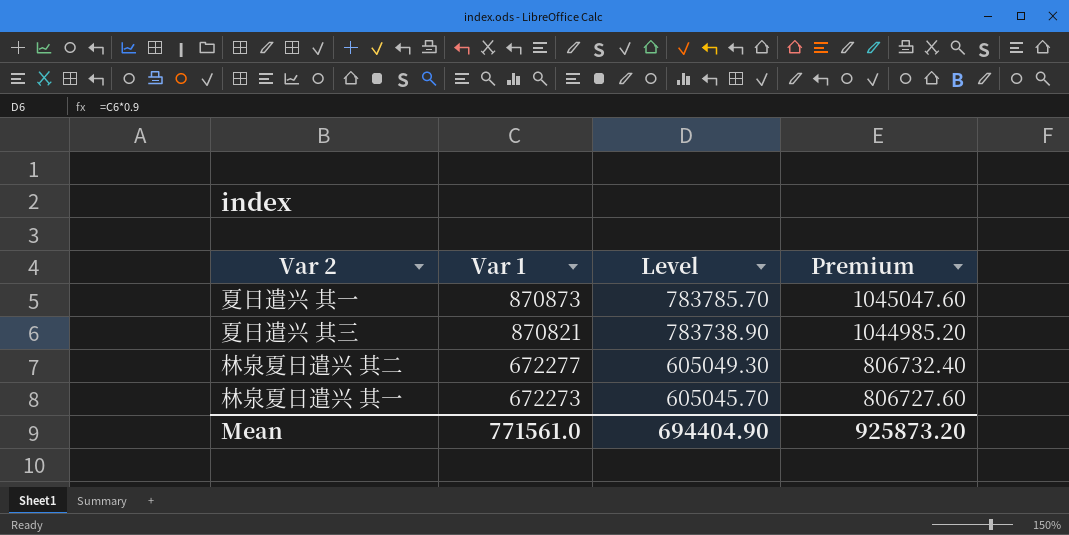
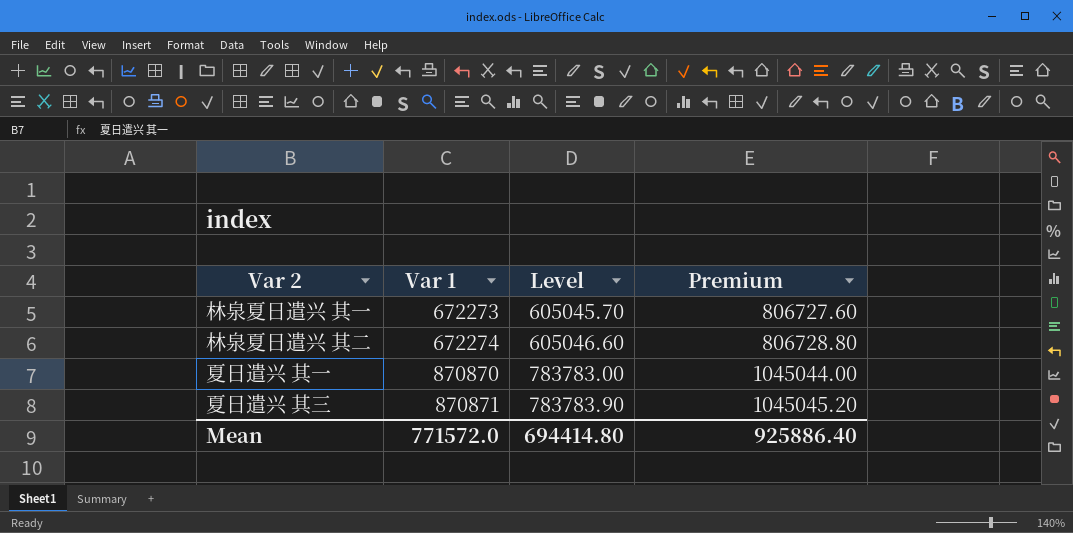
row order: Var 1 descending -> Var 1 ascending
林泉夏日遣兴 其二 | Var 1: 672277 -> 672274
林泉夏日遣兴 其二 | Level: 605049.30 -> 605046.60
林泉夏日遣兴 其二 | Premium: 806732.40 -> 806728.80
夏日遣兴 其一 | Var 1: 870873 -> 870870
夏日遣兴 其一 | Level: 783785.70 -> 783783.00
夏日遣兴 其一 | Premium: 1045047.60 -> 1045044.00
夏日遣兴 其三 | Var 1: 870821 -> 870871
夏日遣兴 其三 | Level: 783738.90 -> 783783.90
夏日遣兴 其三 | Premium: 1044985.20 -> 1045045.20
Mean | Var 1: 771561.0 -> 771572.0
Mean | Level: 694404.90 -> 694414.80
Mean | Premium: 925873.20 -> 925886.40

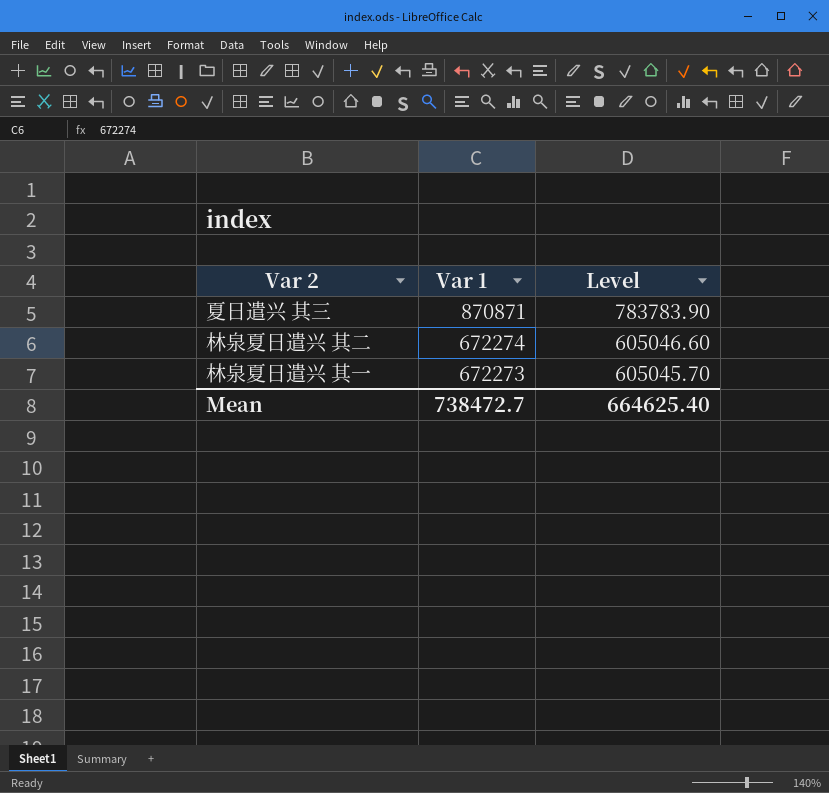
row order: Var 1 ascending -> Var 1 descending
column Premium | formula: [Var 1] * 1.2 -> none
row 夏日遣兴 其一: 870870 | 783783.00 | 1045044.00 -> none
Mean | Var 1: 771572.0 -> 738472.7
Mean | Level: 694414.80 -> 664625.40

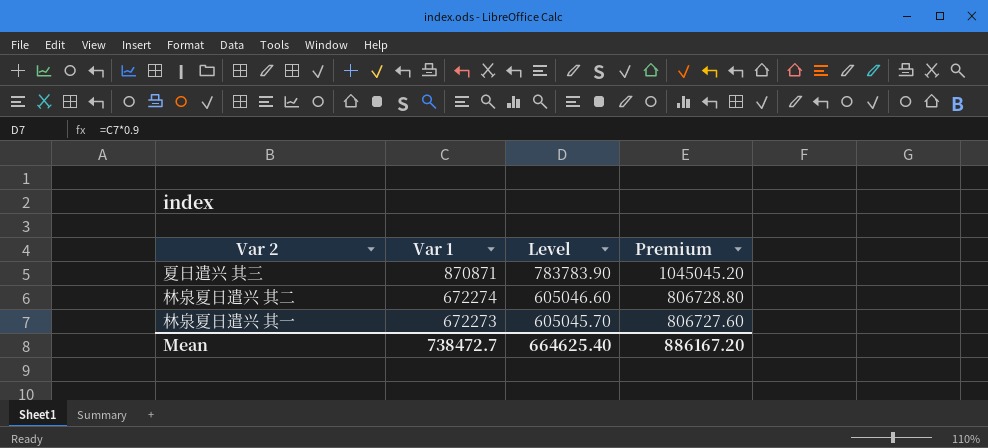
column Premium | formula: none -> [Var 1] * 1.2

